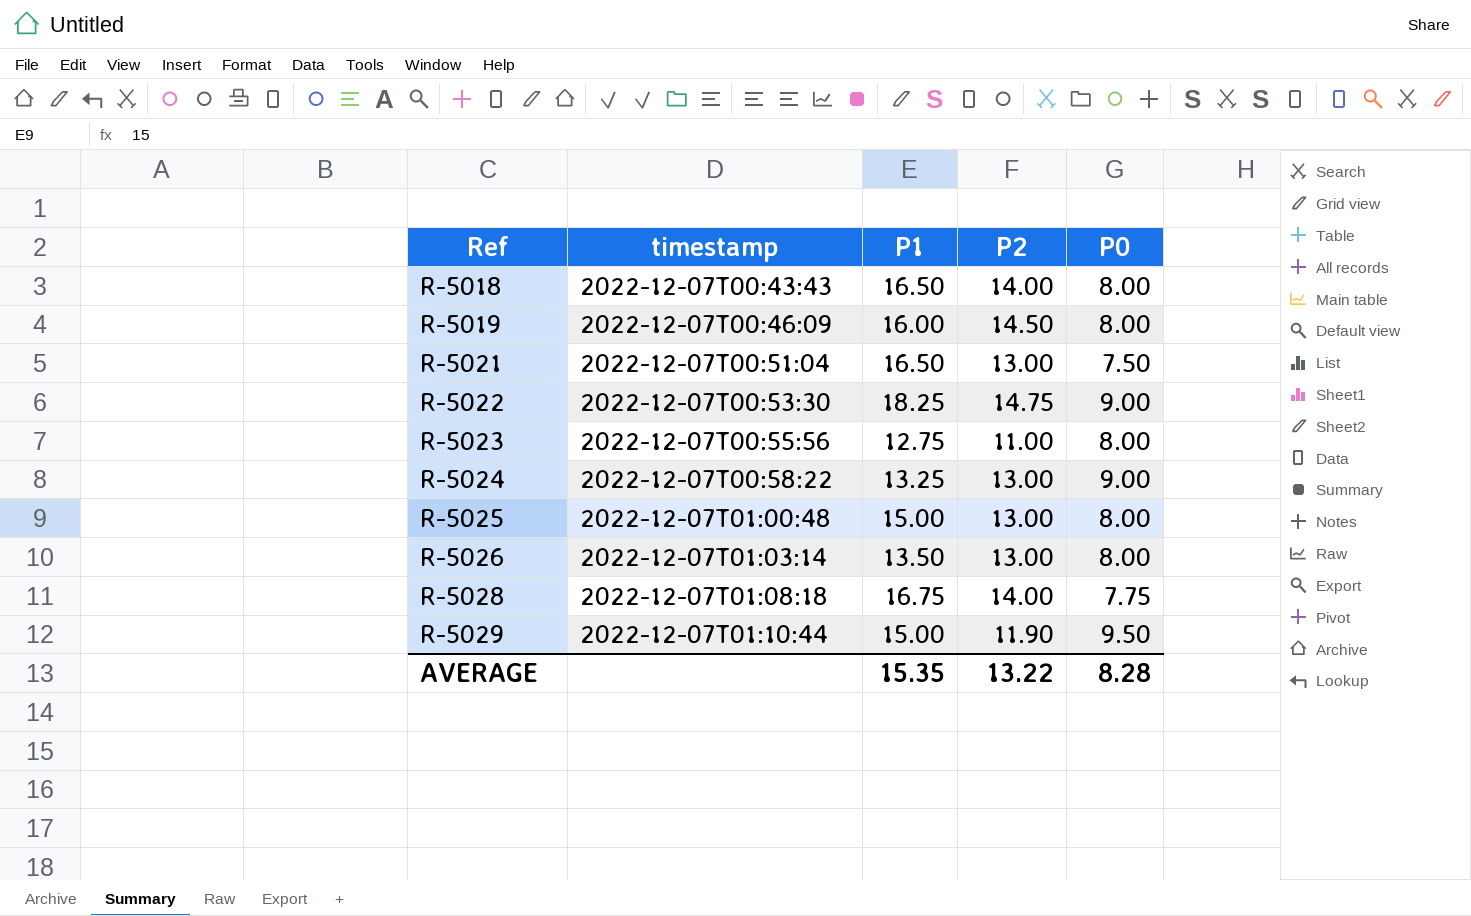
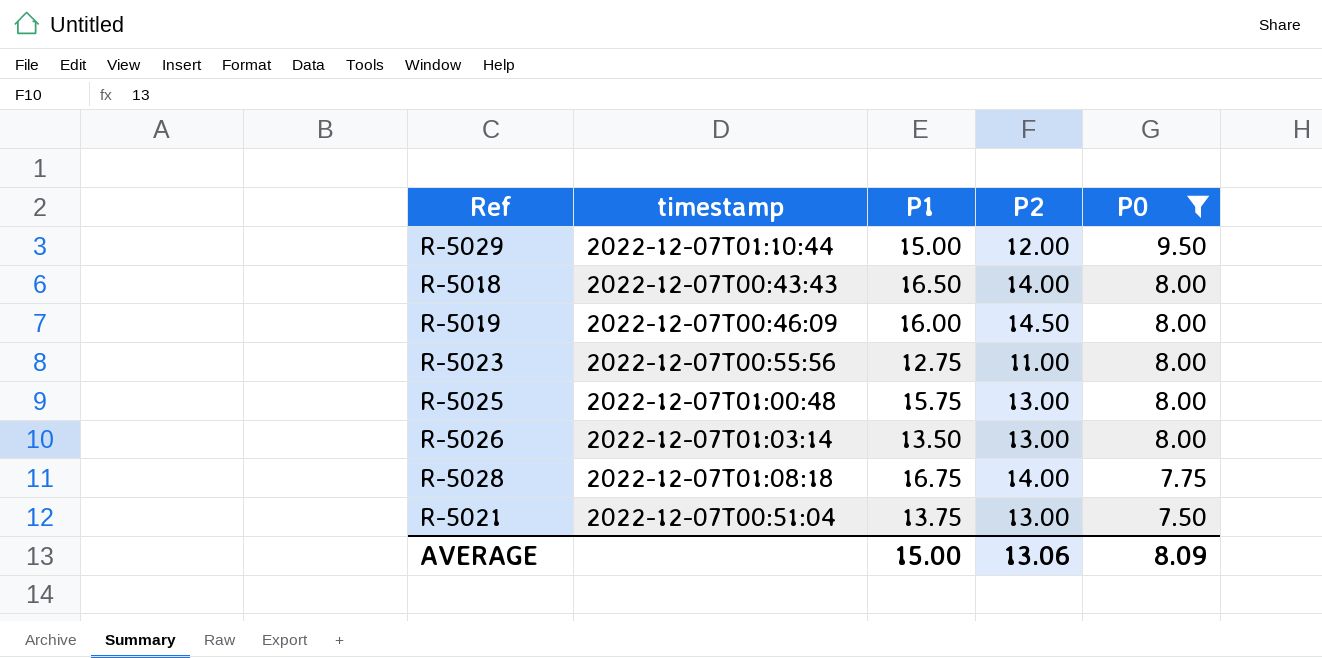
filter: none -> P0 != 9.00
row order: Ref ascending -> P0 descending
R-5029 | P2: 11.90 -> 12.00
R-5025 | P1: 15.00 -> 15.75
R-5021 | P1: 16.50 -> 13.75
AVERAGE | P1: 15.35 -> 15.00
AVERAGE | P2: 13.22 -> 13.06
AVERAGE | P0: 8.28 -> 8.09

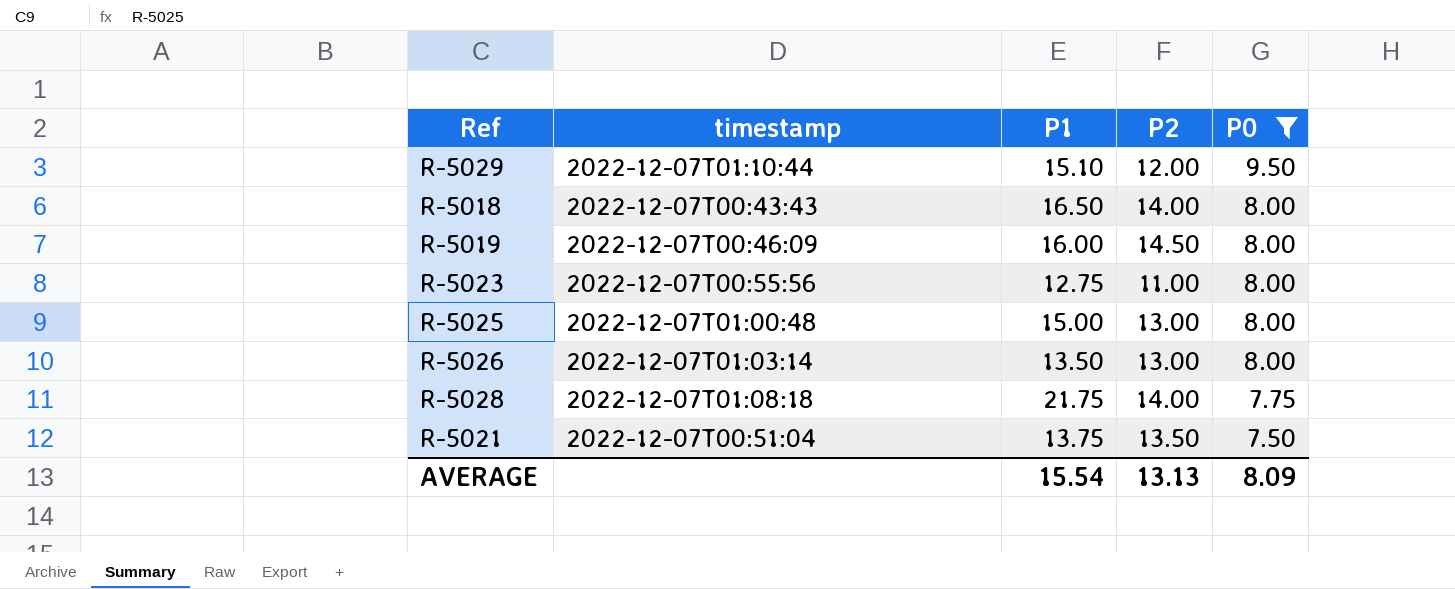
R-5029 | P1: 15.00 -> 15.10
R-5025 | P1: 15.75 -> 15.00
R-5028 | P1: 16.75 -> 21.75
R-5021 | P2: 13.00 -> 13.50
AVERAGE | P1: 15.00 -> 15.54
AVERAGE | P2: 13.06 -> 13.13

